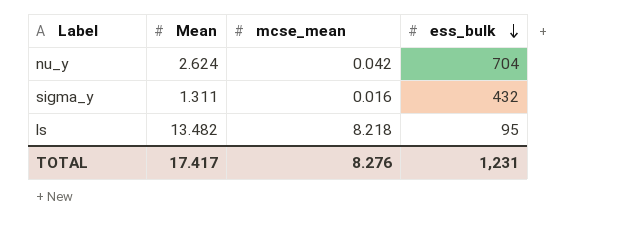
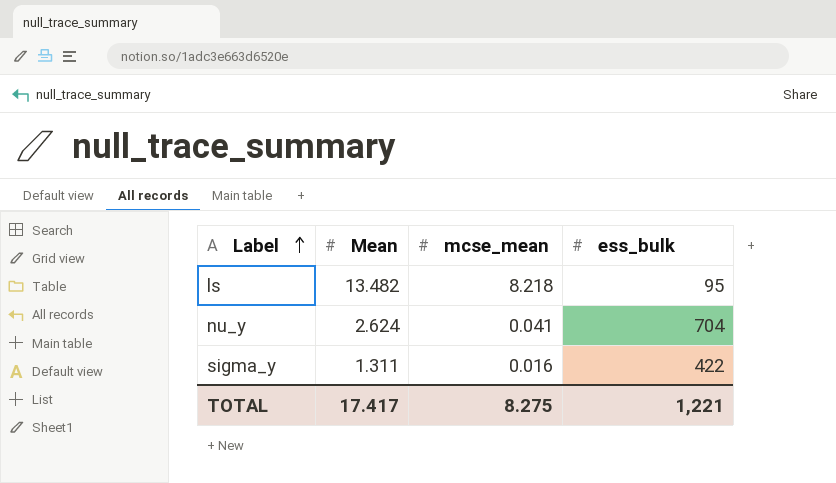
row order: ess_bulk descending -> Label ascending
nu_y | mcse_mean: 0.042 -> 0.041
sigma_y | ess_bulk: 432 -> 422
TOTAL | mcse_mean: 8.276 -> 8.275
TOTAL | ess_bulk: 1,231 -> 1,221

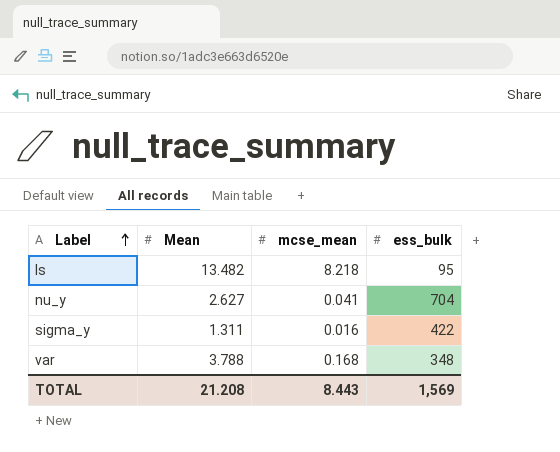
nu_y | Mean: 2.624 -> 2.627
row var: none -> 3.788 | 0.168 | 348
TOTAL | Mean: 17.417 -> 21.208
TOTAL | mcse_mean: 8.275 -> 8.443
TOTAL | ess_bulk: 1,221 -> 1,569

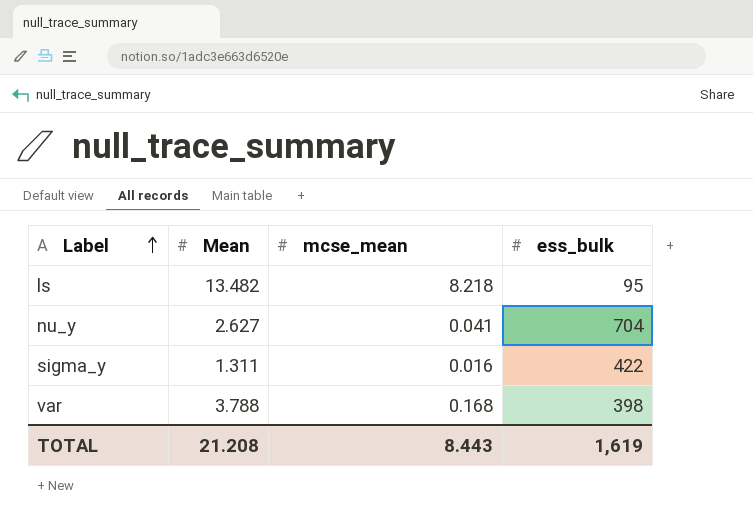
var | ess_bulk: 348 -> 398
TOTAL | ess_bulk: 1,569 -> 1,619

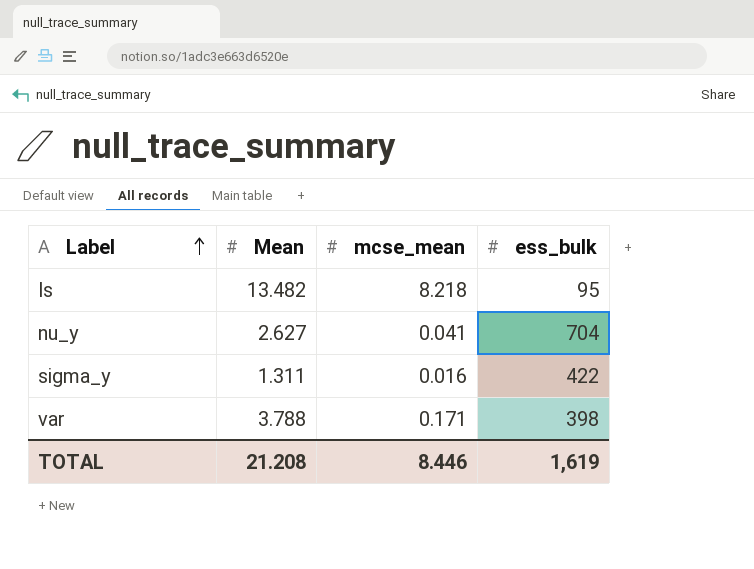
var | mcse_mean: 0.168 -> 0.171
TOTAL | mcse_mean: 8.443 -> 8.446

